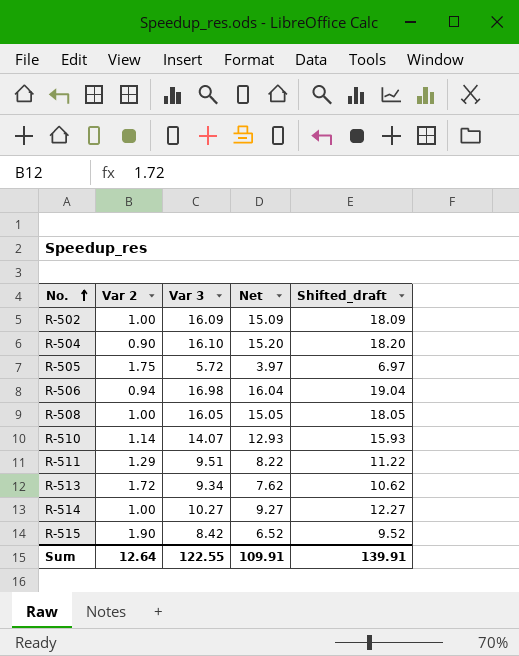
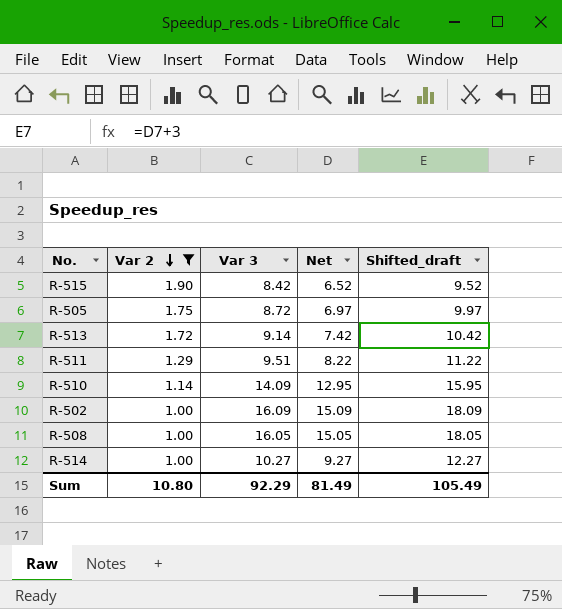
filter: none -> Var 2 >= 1.00
row order: No. ascending -> Var 2 descending
R-505 | Var 3: 5.72 -> 8.72
R-505 | Net: 3.97 -> 6.97
R-505 | Shifted_draft: 6.97 -> 9.97
R-513 | Var 3: 9.34 -> 9.14
R-513 | Net: 7.62 -> 7.42
R-513 | Shifted_draft: 10.62 -> 10.42
R-510 | Var 3: 14.07 -> 14.09
R-510 | Net: 12.93 -> 12.95
R-510 | Shifted_draft: 15.93 -> 15.95
Sum | Var 2: 12.64 -> 10.80
Sum | Var 3: 122.55 -> 92.29
Sum | Net: 109.91 -> 81.49
Sum | Shifted_draft: 139.91 -> 105.49

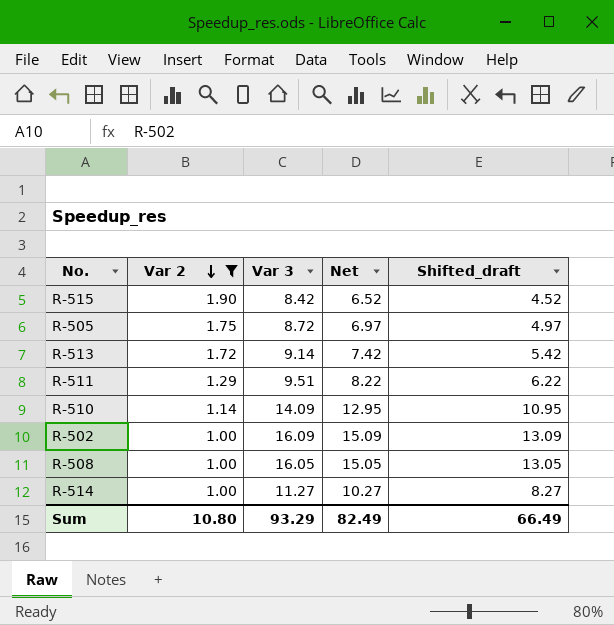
column Shifted_draft | formula: [Net] + 3 -> [Net] - 2
R-514 | Var 3: 10.27 -> 11.27
R-514 | Net: 9.27 -> 10.27
Sum | Var 3: 92.29 -> 93.29
Sum | Net: 81.49 -> 82.49
Sum | Shifted_draft: 105.49 -> 66.49

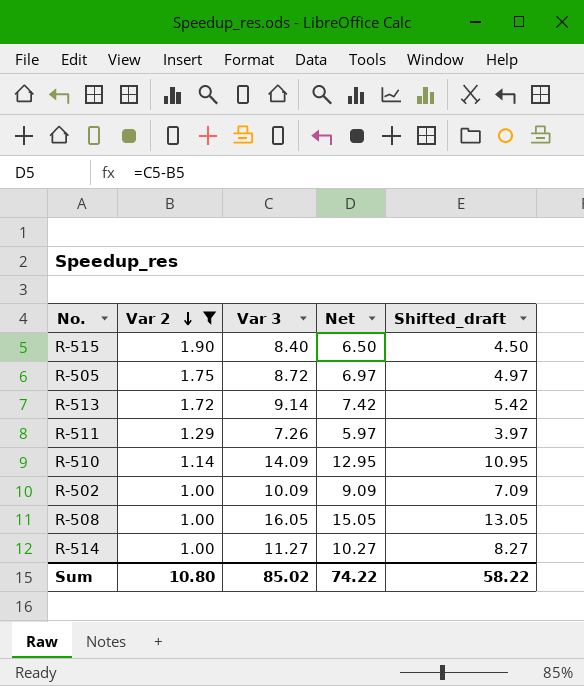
R-515 | Var 3: 8.42 -> 8.40
R-515 | Net: 6.52 -> 6.50
R-515 | Shifted_draft: 4.52 -> 4.50
R-511 | Var 3: 9.51 -> 7.26
R-511 | Net: 8.22 -> 5.97
R-511 | Shifted_draft: 6.22 -> 3.97
R-502 | Var 3: 16.09 -> 10.09
R-502 | Net: 15.09 -> 9.09
R-502 | Shifted_draft: 13.09 -> 7.09
Sum | Var 3: 93.29 -> 85.02
Sum | Net: 82.49 -> 74.22
Sum | Shifted_draft: 66.49 -> 58.22

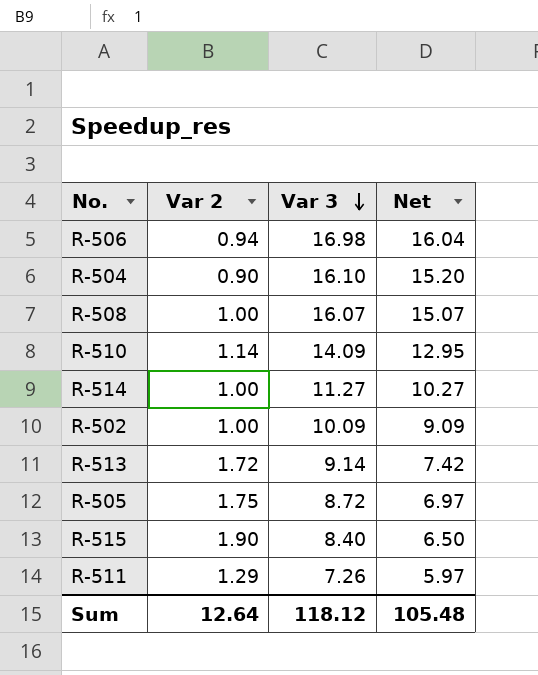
filter: Var 2 >= 1.00 -> none
row order: Var 2 descending -> Var 3 descending
column Shifted_draft | formula: [Net] - 2 -> none
R-508 | Var 3: 16.05 -> 16.07
R-508 | Net: 15.05 -> 15.07
Sum | Var 2: 10.80 -> 12.64
Sum | Var 3: 85.02 -> 118.12
Sum | Net: 74.22 -> 105.48

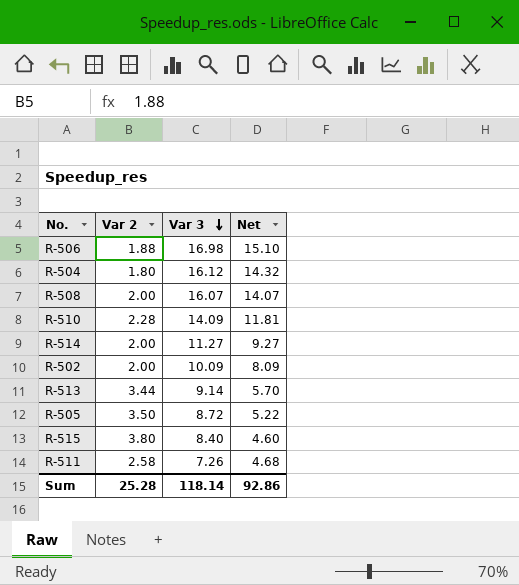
R-506 | Var 2: 0.94 -> 1.88
R-506 | Net: 16.04 -> 15.10
R-504 | Var 2: 0.90 -> 1.80
R-504 | Var 3: 16.10 -> 16.12
R-504 | Net: 15.20 -> 14.32
R-508 | Var 2: 1.00 -> 2.00
R-508 | Net: 15.07 -> 14.07
R-510 | Var 2: 1.14 -> 2.28
R-510 | Net: 12.95 -> 11.81
R-514 | Var 2: 1.00 -> 2.00
R-514 | Net: 10.27 -> 9.27
R-502 | Var 2: 1.00 -> 2.00
R-502 | Net: 9.09 -> 8.09
R-513 | Var 2: 1.72 -> 3.44
R-513 | Net: 7.42 -> 5.70
R-505 | Var 2: 1.75 -> 3.50
R-505 | Net: 6.97 -> 5.22
R-515 | Var 2: 1.90 -> 3.80
R-515 | Net: 6.50 -> 4.60
R-511 | Var 2: 1.29 -> 2.58
R-511 | Net: 5.97 -> 4.68
Sum | Var 2: 12.64 -> 25.28
Sum | Var 3: 118.12 -> 118.14
Sum | Net: 105.48 -> 92.86

